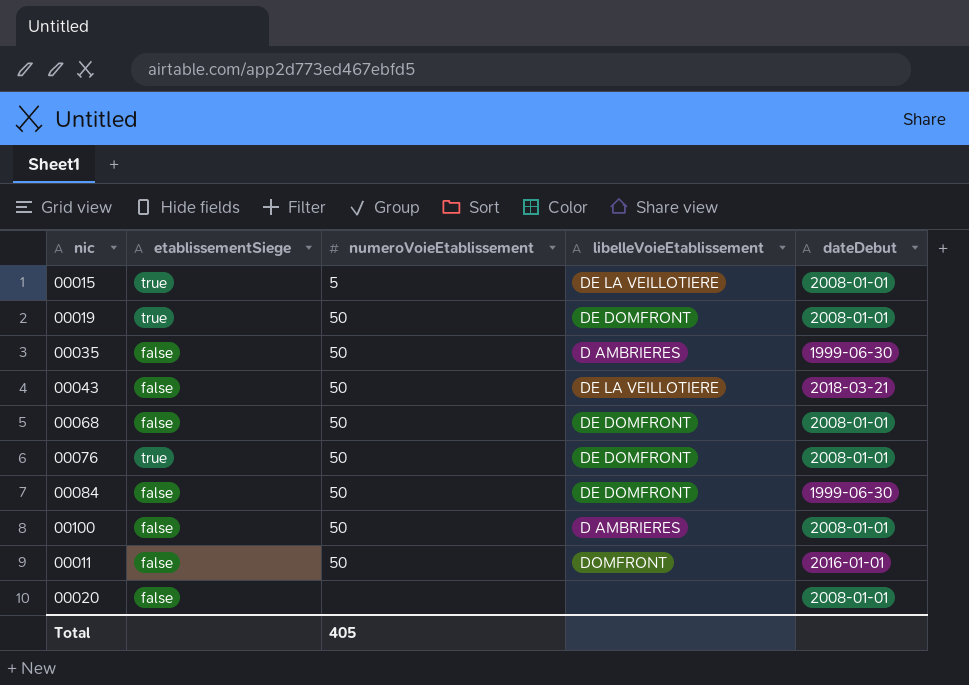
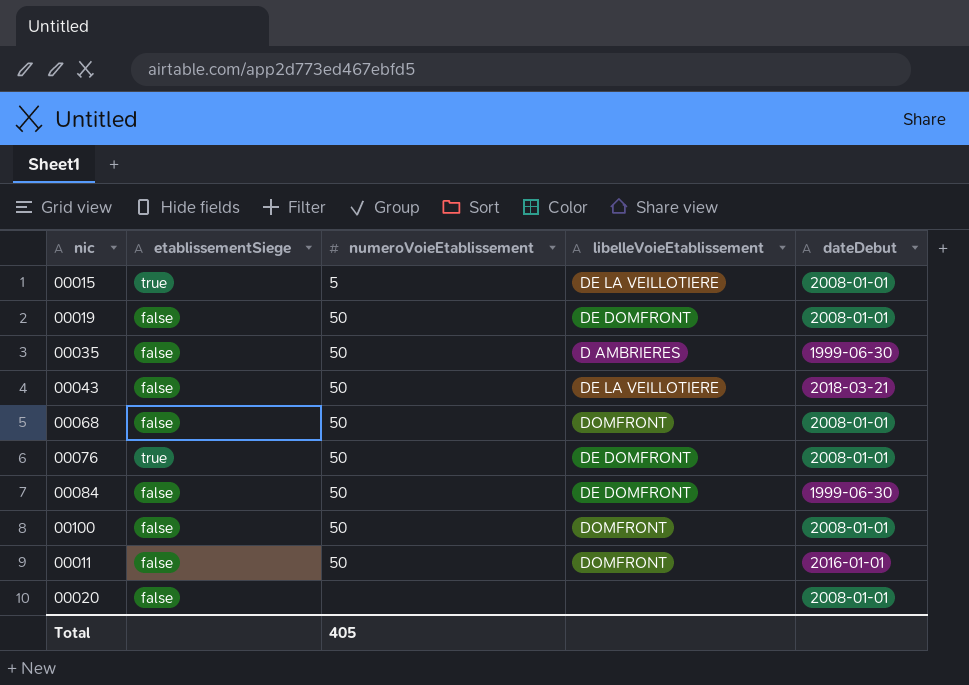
00019 | etablissementSiege: true -> false
00068 | libelleVoieEtablissement: DE DOMFRONT -> DOMFRONT
00100 | libelleVoieEtablissement: D AMBRIERES -> DOMFRONT

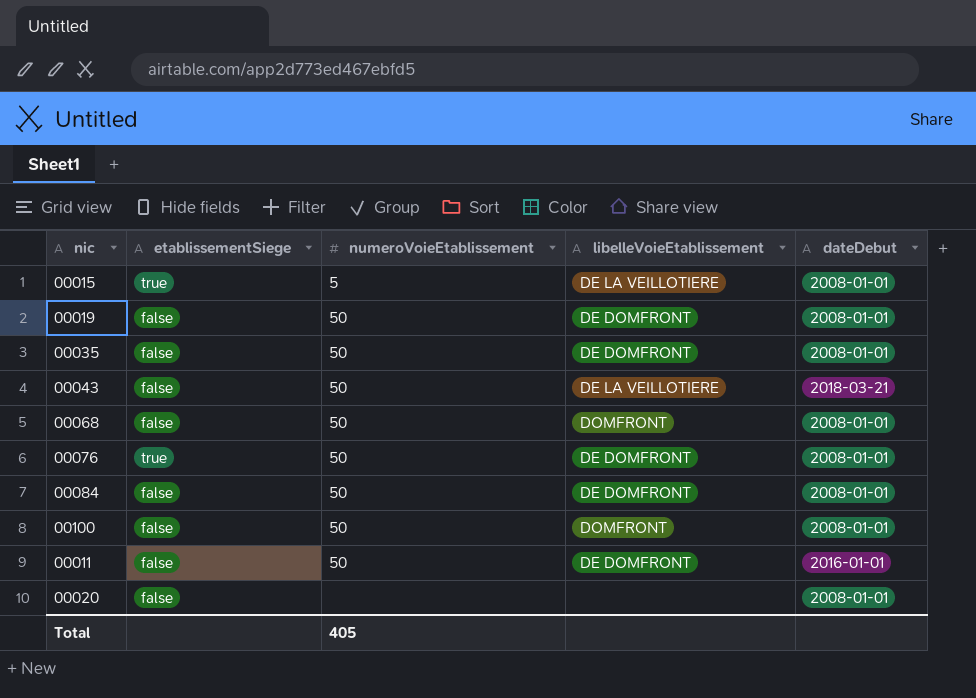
00035 | libelleVoieEtablissement: D AMBRIERES -> DE DOMFRONT
00035 | dateDebut: 1999-06-30 -> 2008-01-01
00084 | dateDebut: 1999-06-30 -> 2008-01-01
00011 | libelleVoieEtablissement: DOMFRONT -> DE DOMFRONT

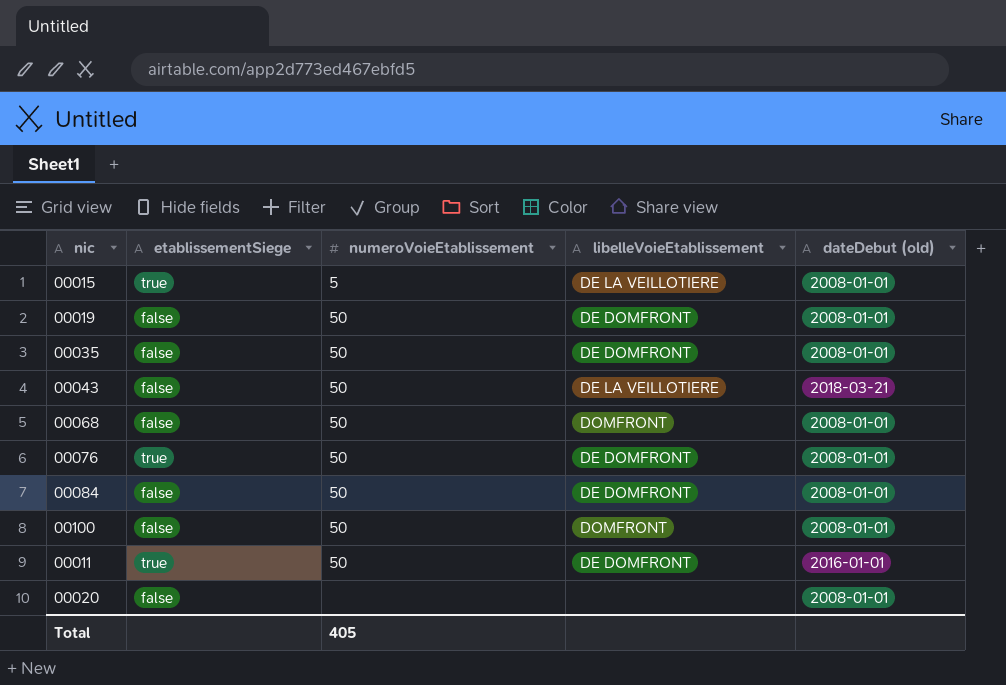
column name: dateDebut -> dateDebut (old)
00011 | etablissementSiege: false -> true

